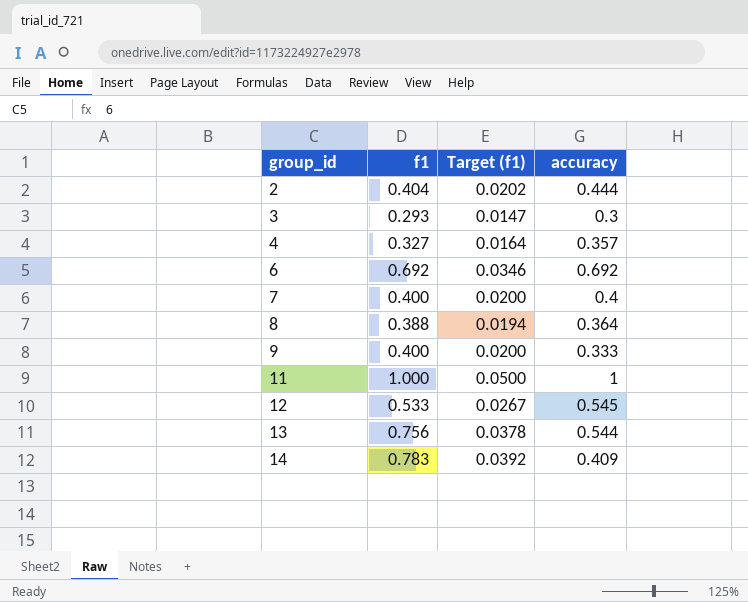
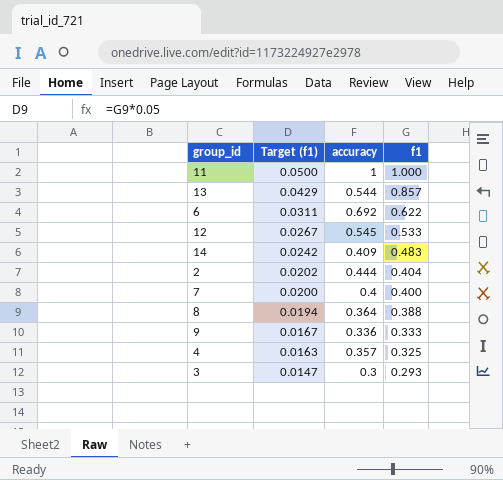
row order: group_id ascending -> Target (f1) descending
column f1 | position: 2 -> 4
13 | Target (f1): 0.0378 -> 0.0429
13 | f1: 0.756 -> 0.857
6 | Target (f1): 0.0346 -> 0.0311
6 | f1: 0.692 -> 0.622
14 | Target (f1): 0.0392 -> 0.0242
14 | f1: 0.783 -> 0.483
9 | Target (f1): 0.0200 -> 0.0167
9 | accuracy: 0.333 -> 0.336
9 | f1: 0.400 -> 0.333
4 | Target (f1): 0.0164 -> 0.0163
4 | f1: 0.327 -> 0.325

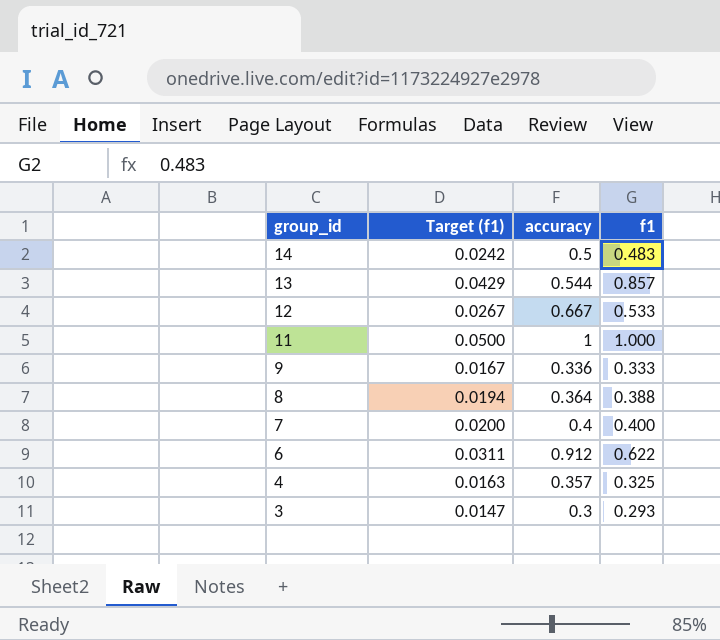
row order: Target (f1) descending -> group_id descending
row 2: 0.0202 | 0.444 | 0.404 -> none
14 | accuracy: 0.409 -> 0.5
12 | accuracy: 0.545 -> 0.667
6 | accuracy: 0.692 -> 0.912

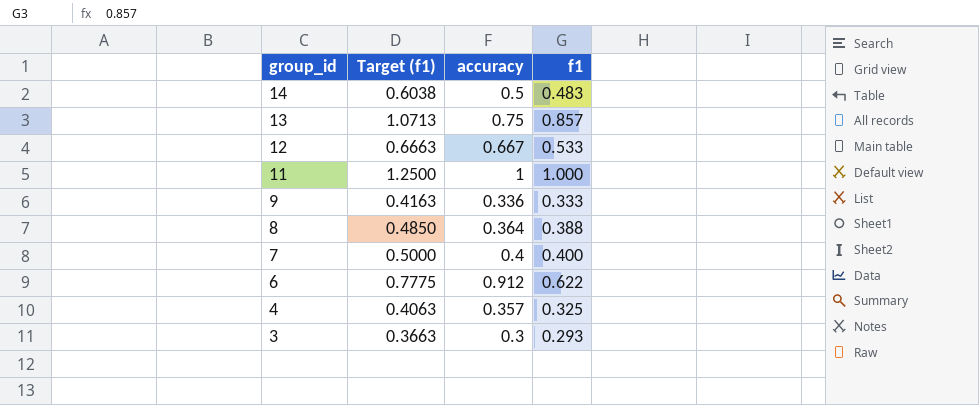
column Target (f1) | formula: [f1] * 0.05 -> [f1] * 1.25
13 | accuracy: 0.544 -> 0.75

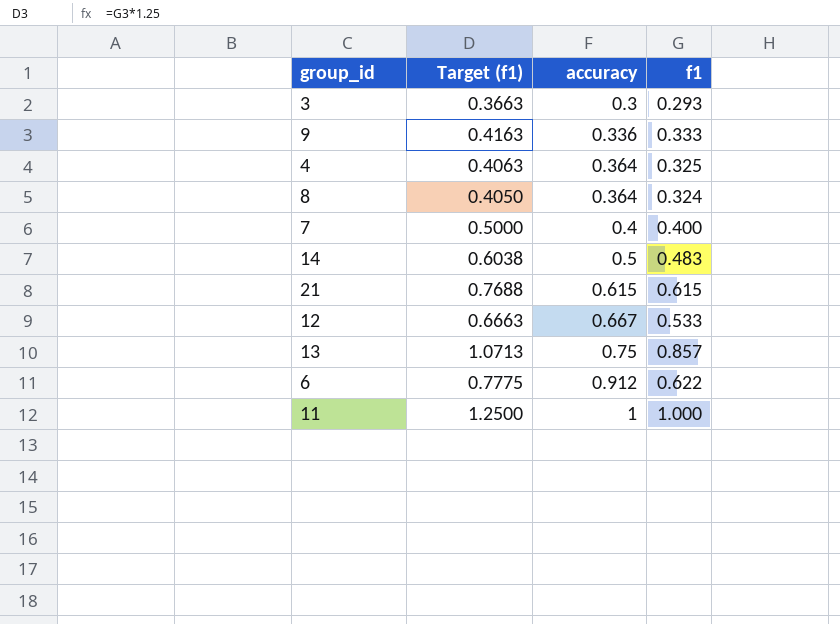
row order: group_id descending -> accuracy ascending
4 | accuracy: 0.357 -> 0.364
8 | Target (f1): 0.4850 -> 0.4050
8 | f1: 0.388 -> 0.324
row 21: none -> 0.7688 | 0.615 | 0.615

